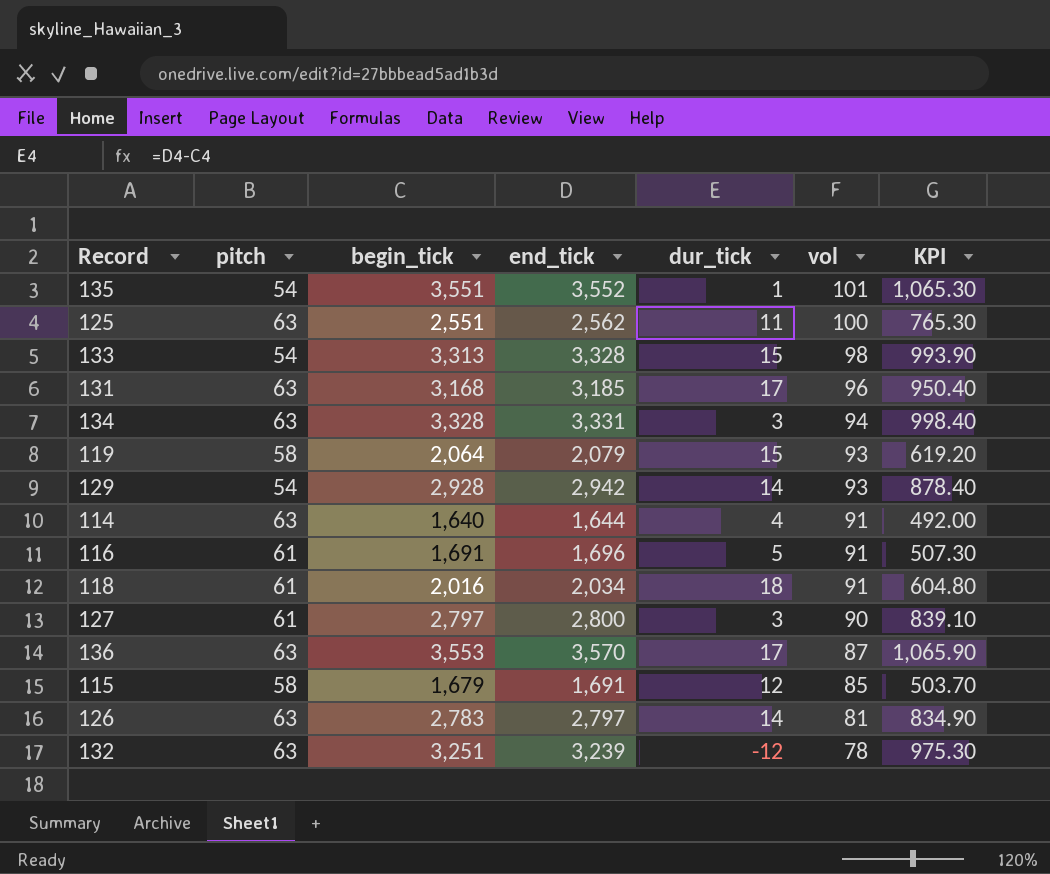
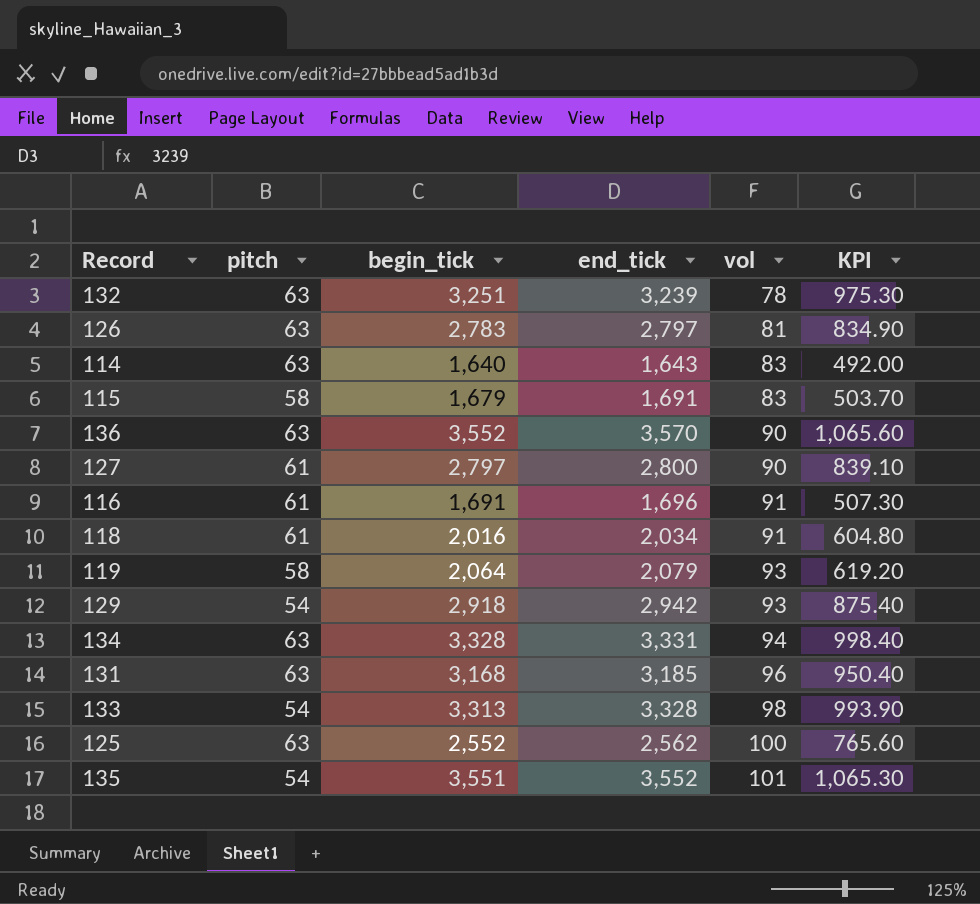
row order: vol descending -> vol ascending
column dur_tick | formula: [end_tick] - [begin_tick] -> none
114 | end_tick: 1,644 -> 1,643
114 | vol: 91 -> 83
115 | vol: 85 -> 83
136 | begin_tick: 3,553 -> 3,552
136 | vol: 87 -> 90
136 | KPI: 1,065.90 -> 1,065.60
129 | begin_tick: 2,928 -> 2,918
129 | KPI: 878.40 -> 875.40
125 | begin_tick: 2,551 -> 2,552
125 | KPI: 765.30 -> 765.60

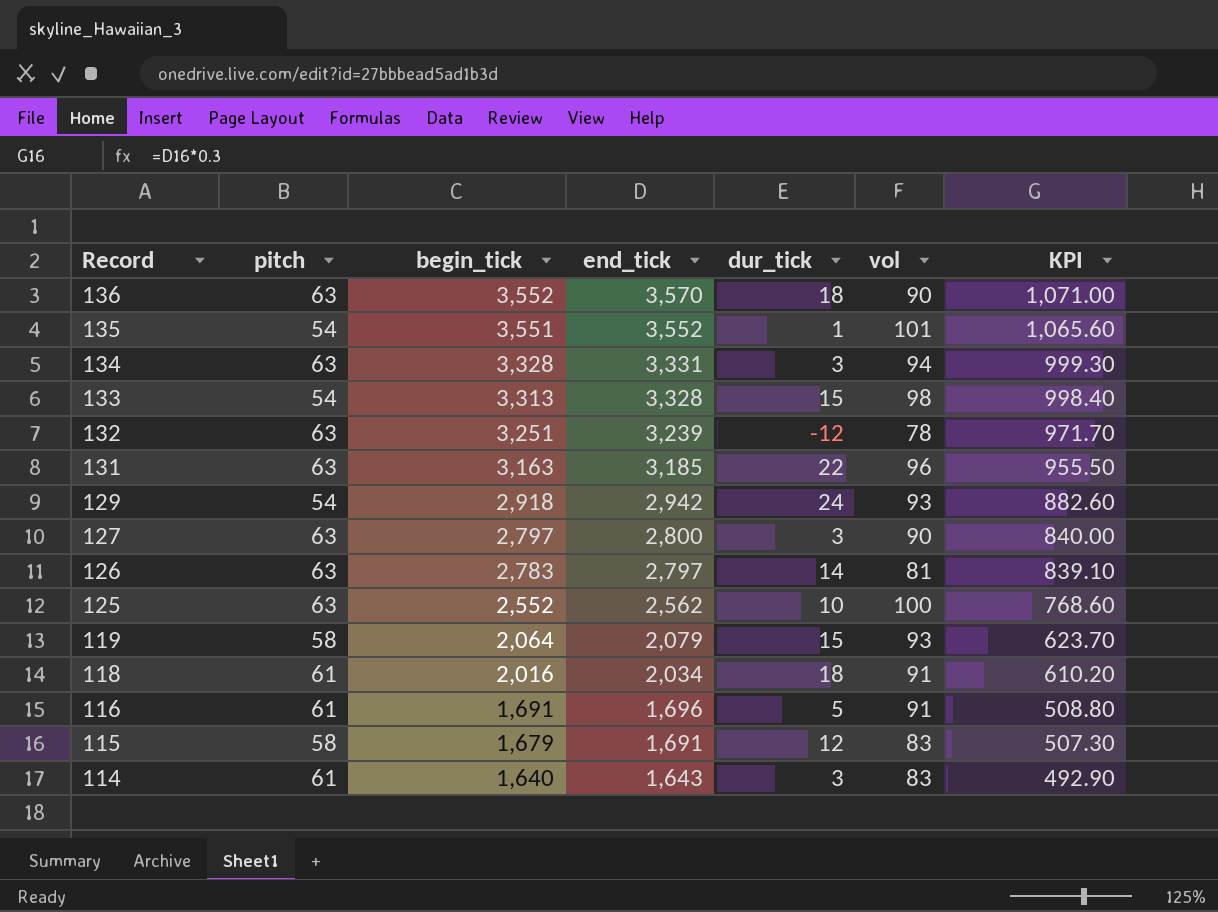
row order: vol ascending -> Record descending
column dur_tick | formula: none -> [end_tick] - [begin_tick]
column KPI | formula: [begin_tick] * 0.3 -> [end_tick] * 0.3
131 | begin_tick: 3,168 -> 3,163
127 | pitch: 61 -> 63
114 | pitch: 63 -> 61

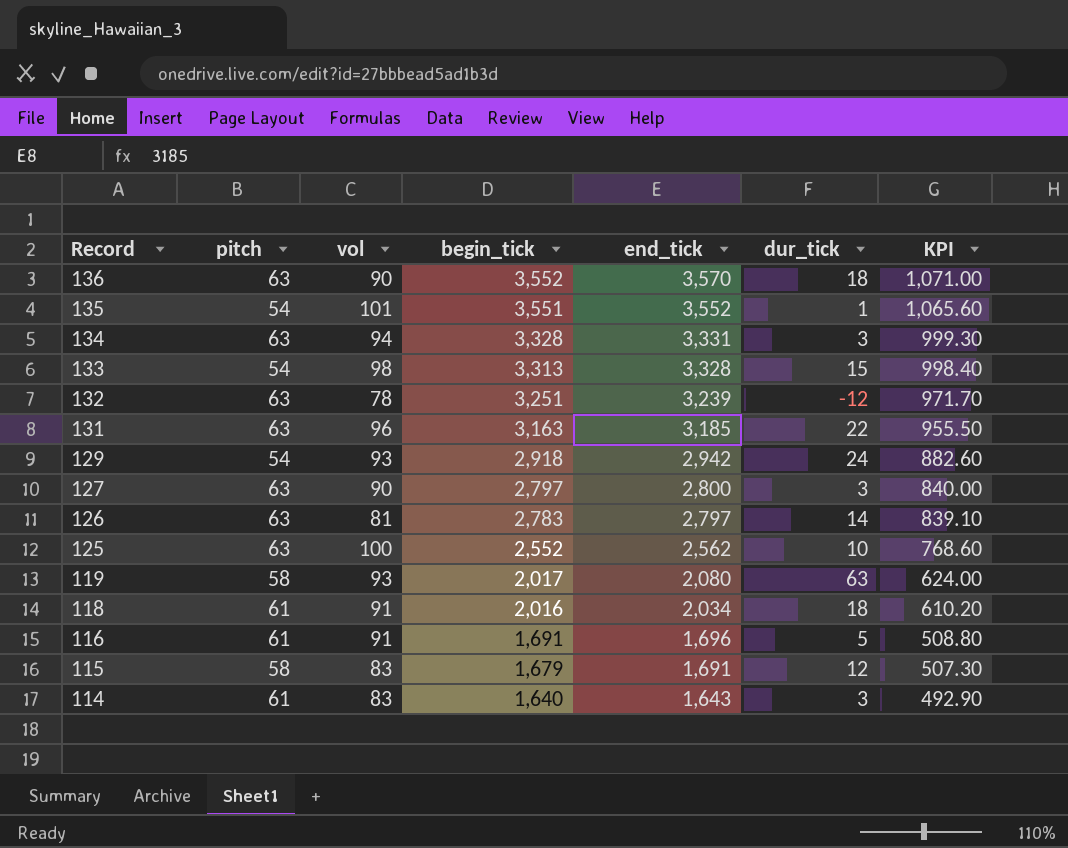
column vol | position: 6 -> 3
119 | begin_tick: 2,064 -> 2,017
119 | end_tick: 2,079 -> 2,080
119 | dur_tick: 15 -> 63
119 | KPI: 623.70 -> 624.00

